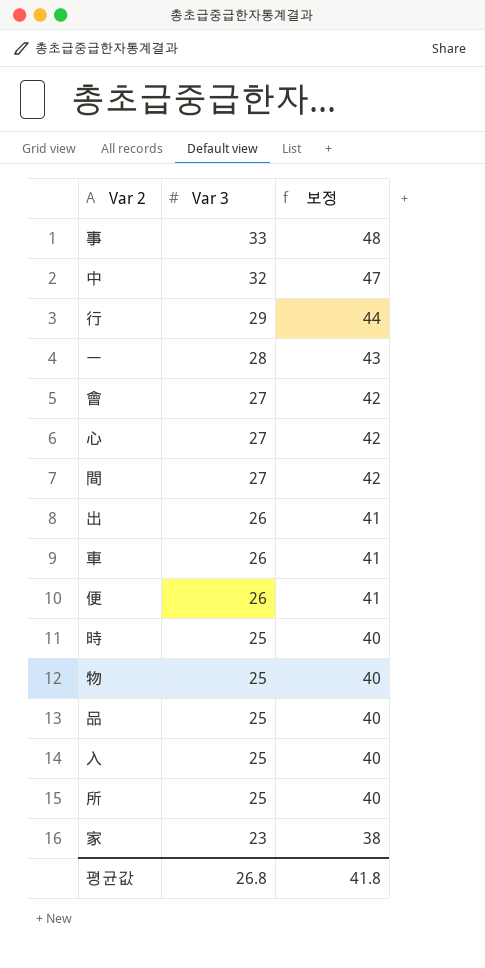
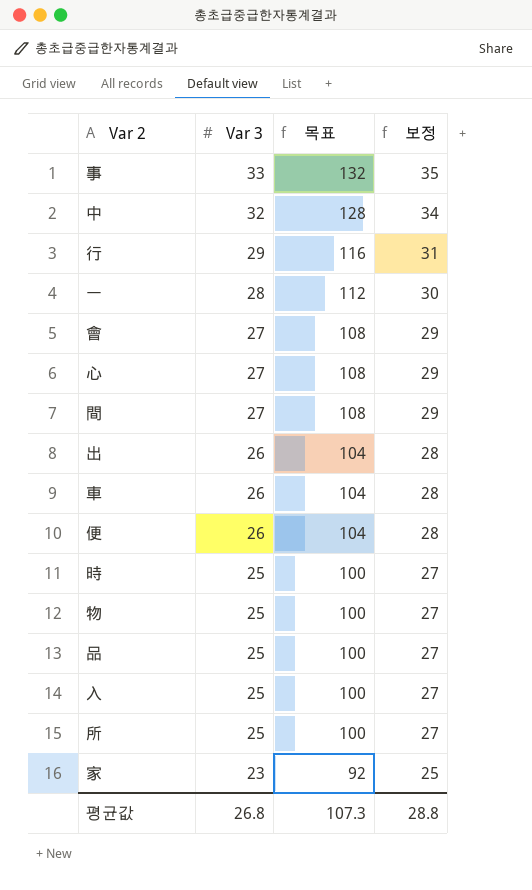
column 목표 | formula: none -> [Var 3] * 4
column 보정 | formula: [Var 3] + 15 -> [Var 3] + 2
평균값 | 보정: 41.8 -> 28.8

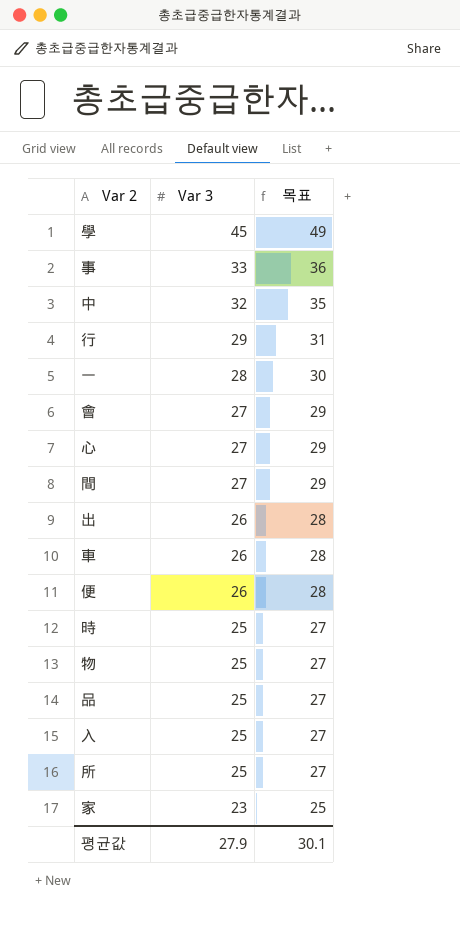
column 보정 | formula: [Var 3] + 2 -> none
column 목표 | formula: [Var 3] * 4 -> [Var 3] * 1.08
row 學: none -> 45 | 49
평균값 | Var 3: 26.8 -> 27.9
평균값 | 목표: 107.3 -> 30.1

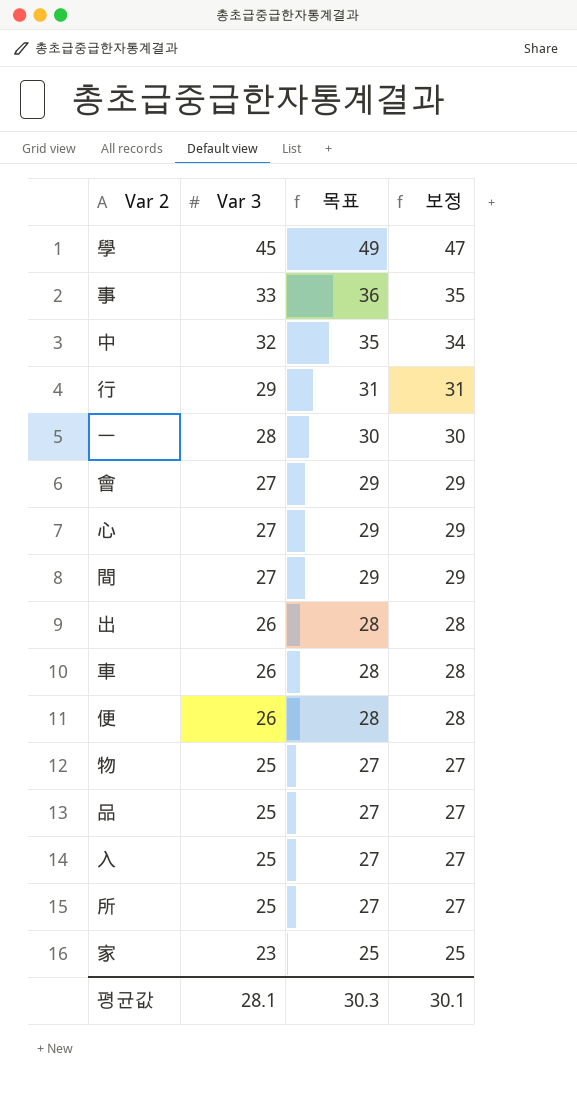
column 보정 | formula: none -> [Var 3] + 2
row 時: 25 | 27 -> none
평균값 | Var 3: 27.9 -> 28.1
평균값 | 목표: 30.1 -> 30.3

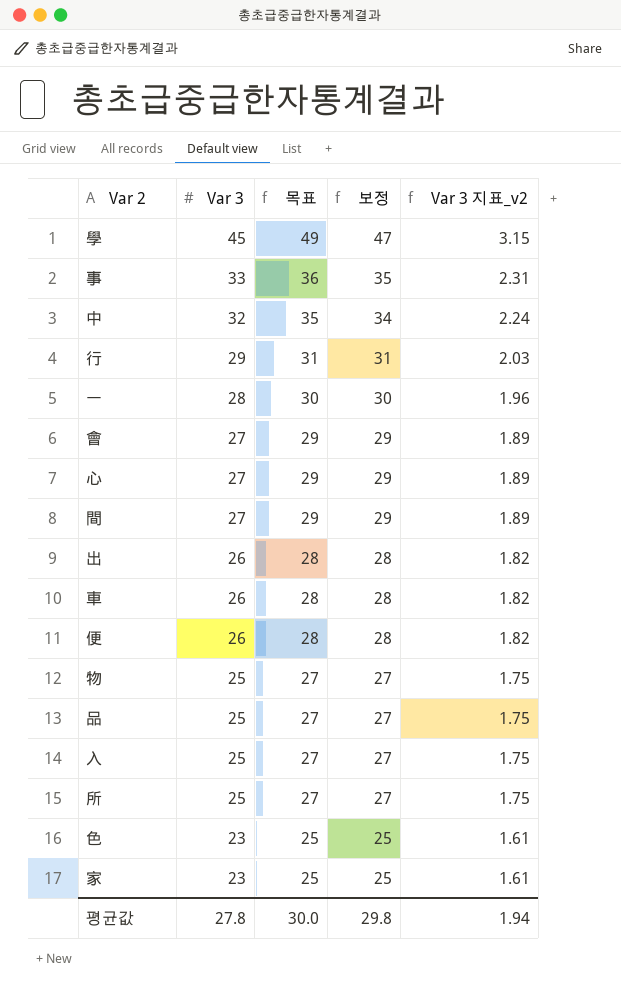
column Var 3 지표_v2 | formula: none -> [Var 3] * 0.07
row 色: none -> 23 | 25 | 25 | 1.61
평균값 | Var 3: 28.1 -> 27.8
평균값 | 목표: 30.3 -> 30.0
평균값 | 보정: 30.1 -> 29.8

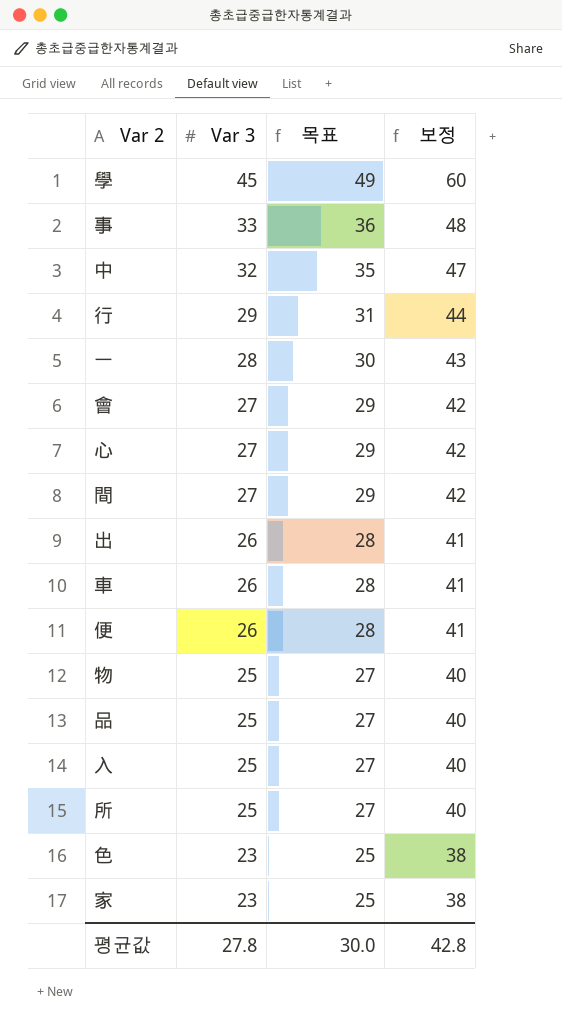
column Var 3 지표_v2 | formula: [Var 3] * 0.07 -> none
column 보정 | formula: [Var 3] + 2 -> [Var 3] + 15
평균값 | 보정: 29.8 -> 42.8

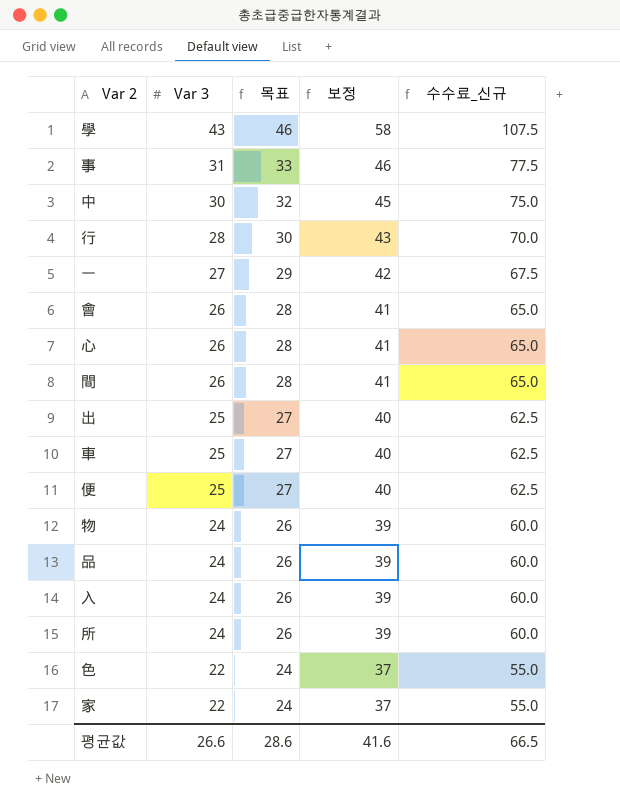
column 수수료_신규 | formula: none -> [Var 3] * 2.5
學 | Var 3: 45 -> 43
學 | 목표: 49 -> 46
學 | 보정: 60 -> 58
事 | Var 3: 33 -> 31
事 | 목표: 36 -> 33
事 | 보정: 48 -> 46
中 | Var 3: 32 -> 30
中 | 목표: 35 -> 32
中 | 보정: 47 -> 45
行 | Var 3: 29 -> 28
行 | 목표: 31 -> 30
行 | 보정: 44 -> 43
一 | Var 3: 28 -> 27
一 | 목표: 30 -> 29
一 | 보정: 43 -> 42
會 | Var 3: 27 -> 26
會 | 목표: 29 -> 28
會 | 보정: 42 -> 41
心 | Var 3: 27 -> 26
心 | 목표: 29 -> 28
心 | 보정: 42 -> 41
間 | Var 3: 27 -> 26
間 | 목표: 29 -> 28
間 | 보정: 42 -> 41
出 | Var 3: 26 -> 25
出 | 목표: 28 -> 27
出 | 보정: 41 -> 40
車 | Var 3: 26 -> 25
車 | 목표: 28 -> 27
車 | 보정: 41 -> 40
便 | Var 3: 26 -> 25
便 | 목표: 28 -> 27
便 | 보정: 41 -> 40
物 | Var 3: 25 -> 24
物 | 목표: 27 -> 26
物 | 보정: 40 -> 39
品 | Var 3: 25 -> 24
品 | 목표: 27 -> 26
品 | 보정: 40 -> 39
入 | Var 3: 25 -> 24
入 | 목표: 27 -> 26
入 | 보정: 40 -> 39
所 | Var 3: 25 -> 24
所 | 목표: 27 -> 26
所 | 보정: 40 -> 39
色 | Var 3: 23 -> 22
色 | 목표: 25 -> 24
色 | 보정: 38 -> 37
家 | Var 3: 23 -> 22
家 | 목표: 25 -> 24
家 | 보정: 38 -> 37
평균값 | Var 3: 27.8 -> 26.6
평균값 | 목표: 30.0 -> 28.6
평균값 | 보정: 42.8 -> 41.6

